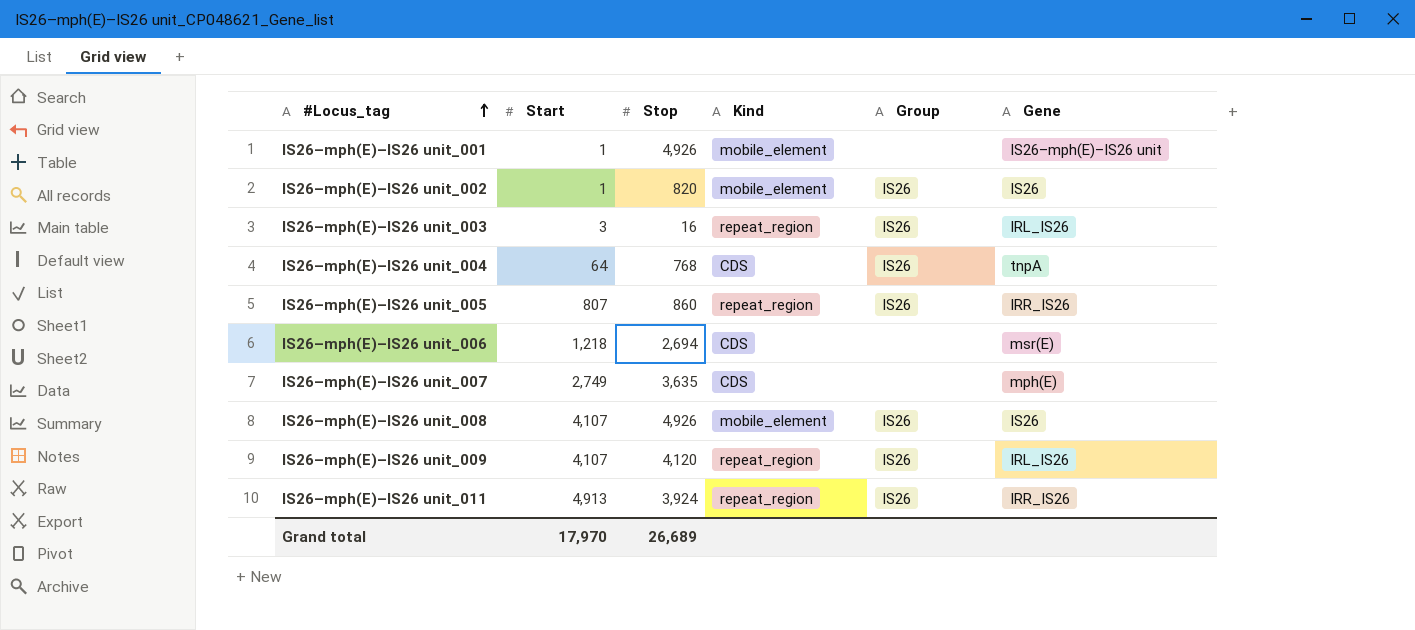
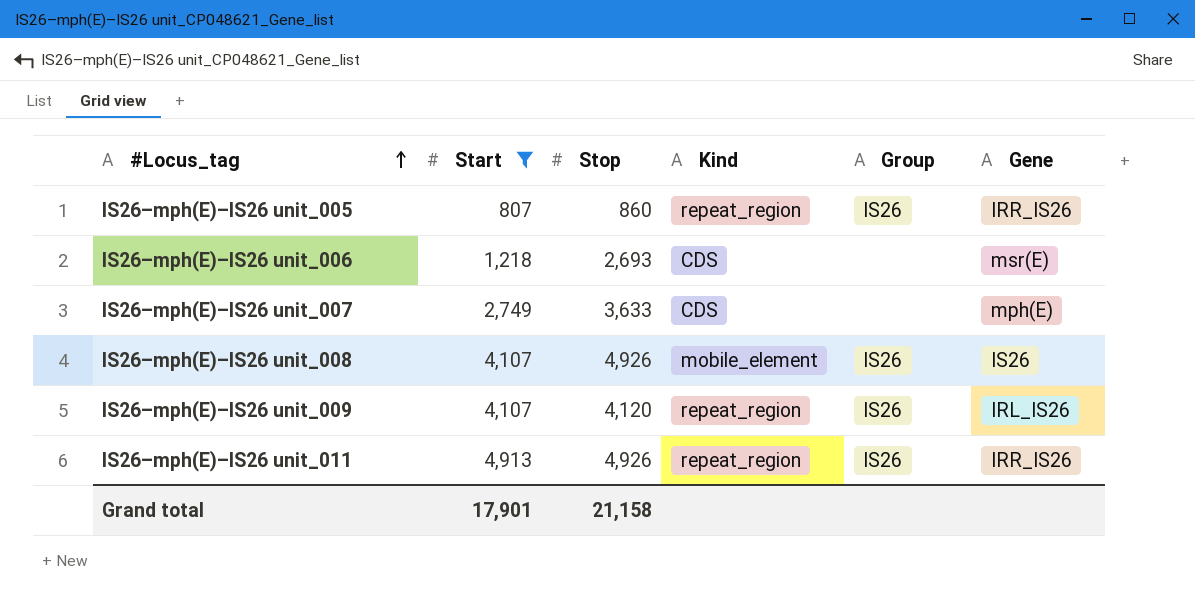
filter: none -> Start >= 807
IS26–mph(E)–IS26 unit_006 | Stop: 2,694 -> 2,693
IS26–mph(E)–IS26 unit_007 | Stop: 3,635 -> 3,633
IS26–mph(E)–IS26 unit_011 | Stop: 3,924 -> 4,926
Grand total | Start: 17,970 -> 17,901
Grand total | Stop: 26,689 -> 21,158

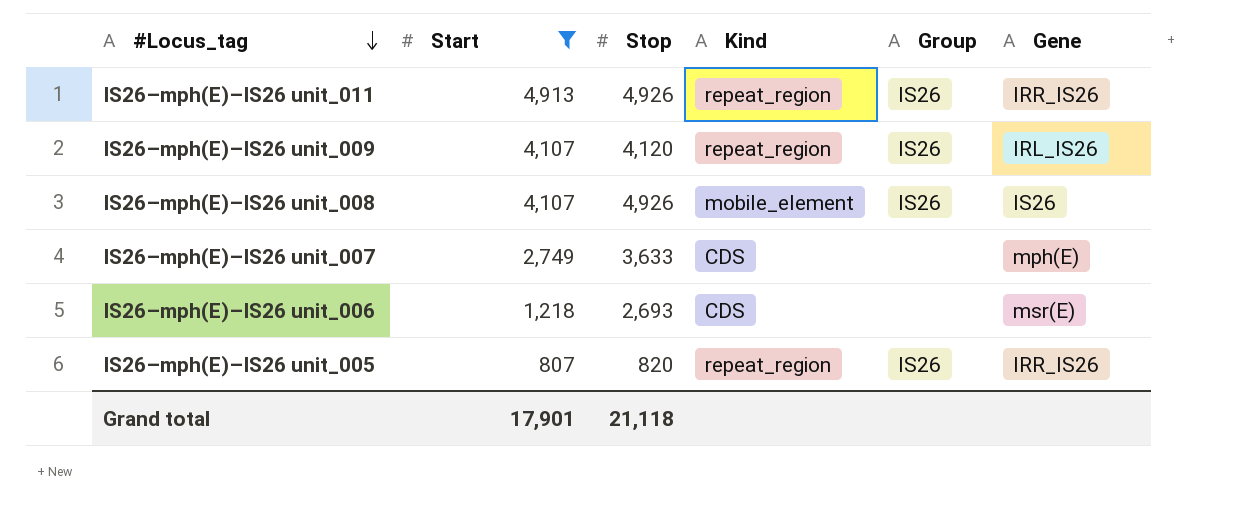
row order: #Locus_tag ascending -> #Locus_tag descending
IS26–mph(E)–IS26 unit_005 | Stop: 860 -> 820
Grand total | Stop: 21,158 -> 21,118

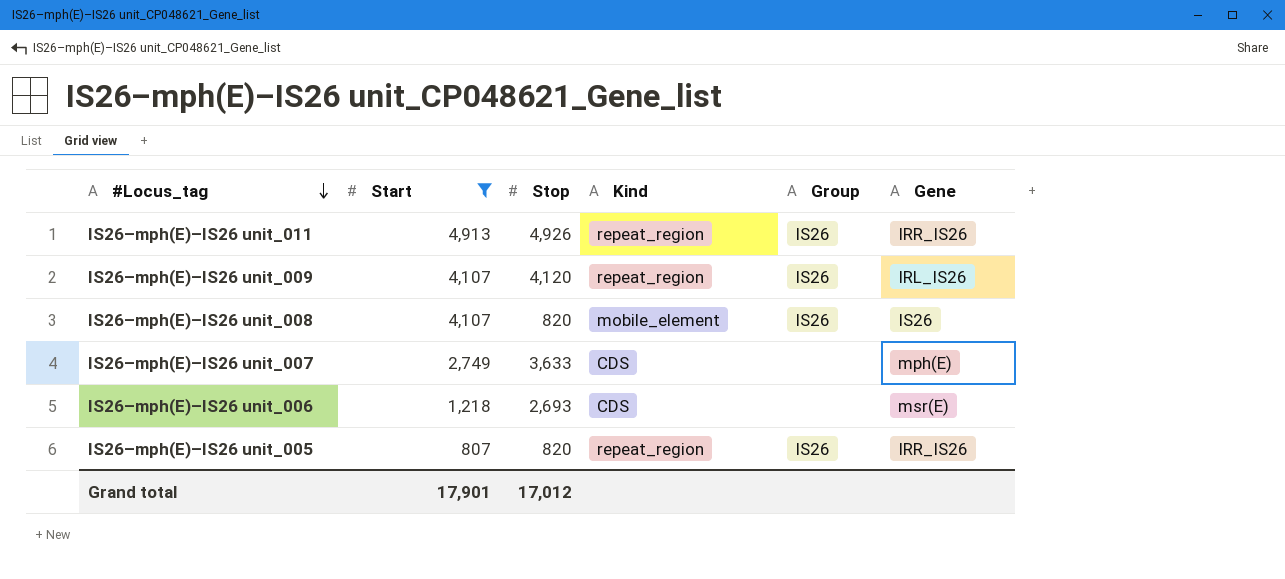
IS26–mph(E)–IS26 unit_008 | Stop: 4,926 -> 820
Grand total | Stop: 21,118 -> 17,012

